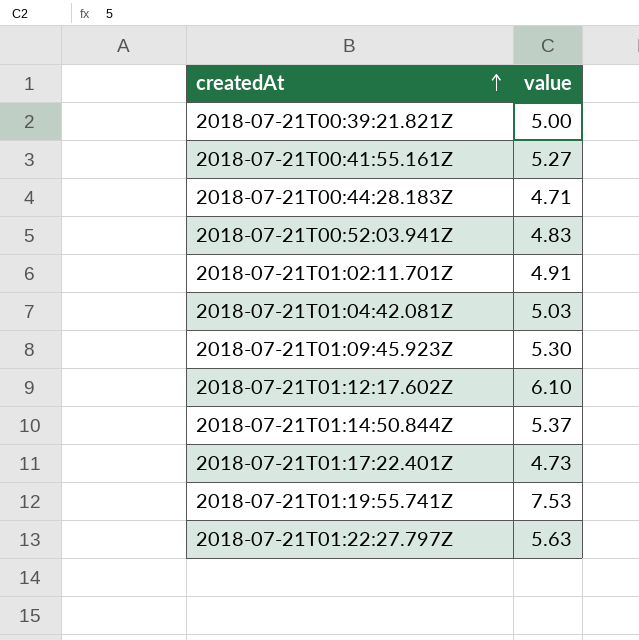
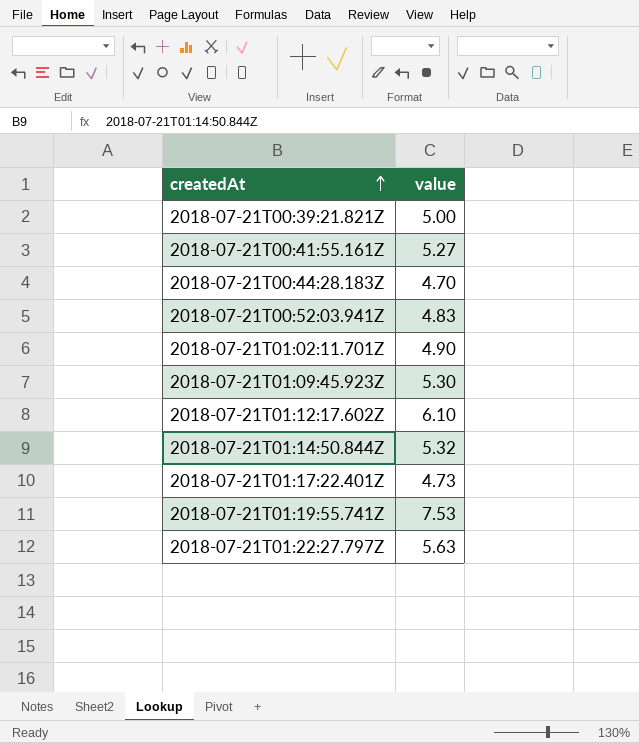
row 2018-07-21T01:04:42.081Z: 5.03 -> none
2018-07-21T00:44:28.183Z | value: 4.71 -> 4.70
2018-07-21T01:02:11.701Z | value: 4.91 -> 4.90
2018-07-21T01:14:50.844Z | value: 5.37 -> 5.32

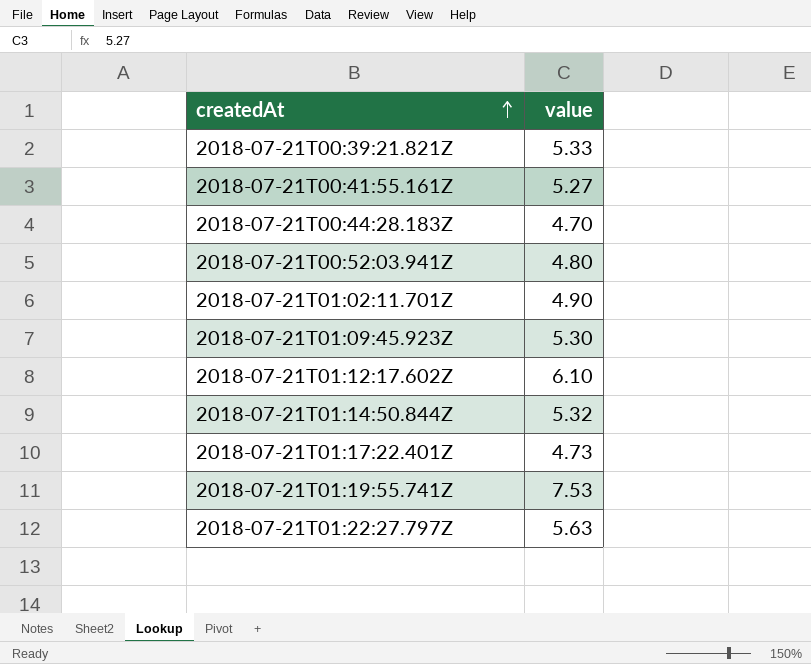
2018-07-21T00:39:21.821Z | value: 5.00 -> 5.33
2018-07-21T00:52:03.941Z | value: 4.83 -> 4.80

